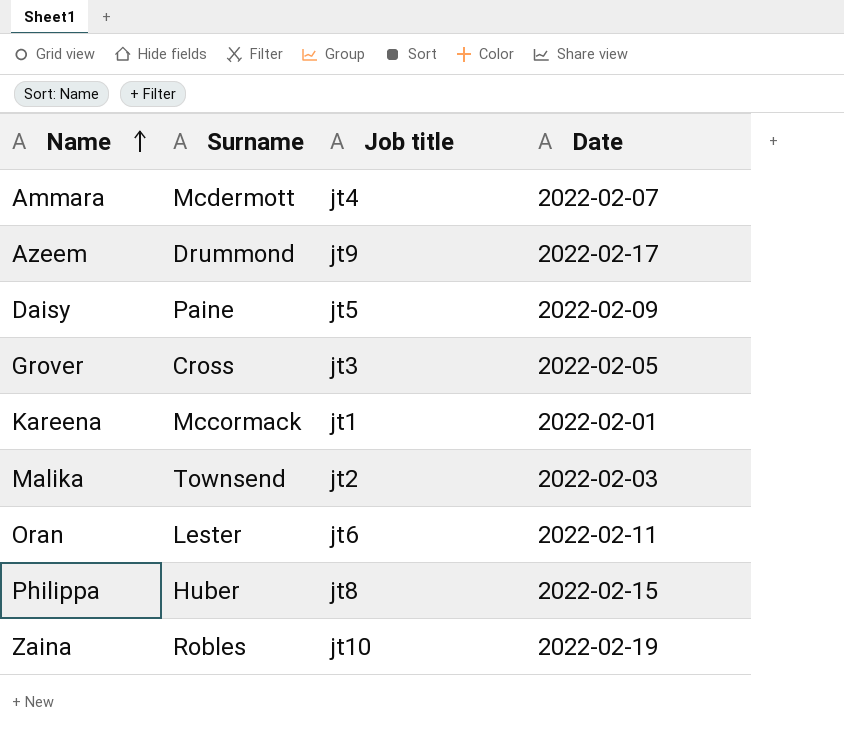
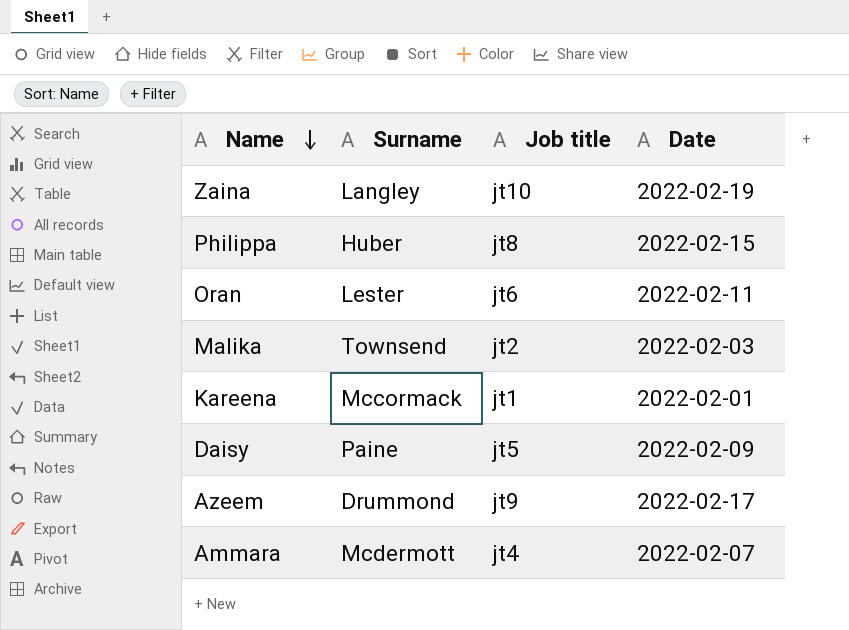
row order: Name ascending -> Name descending
row Grover: Cross | jt3 | 2022-02-05 -> none
Zaina | Surname: Robles -> Langley

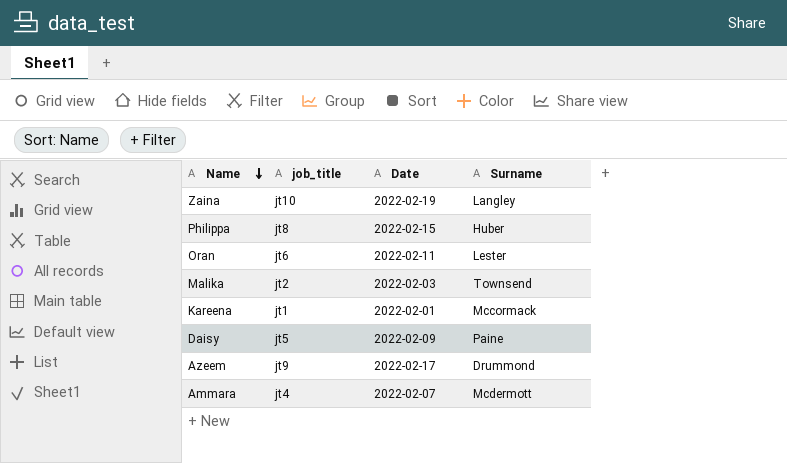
column name: Job title -> job_title
column Surname | position: 2 -> 4

